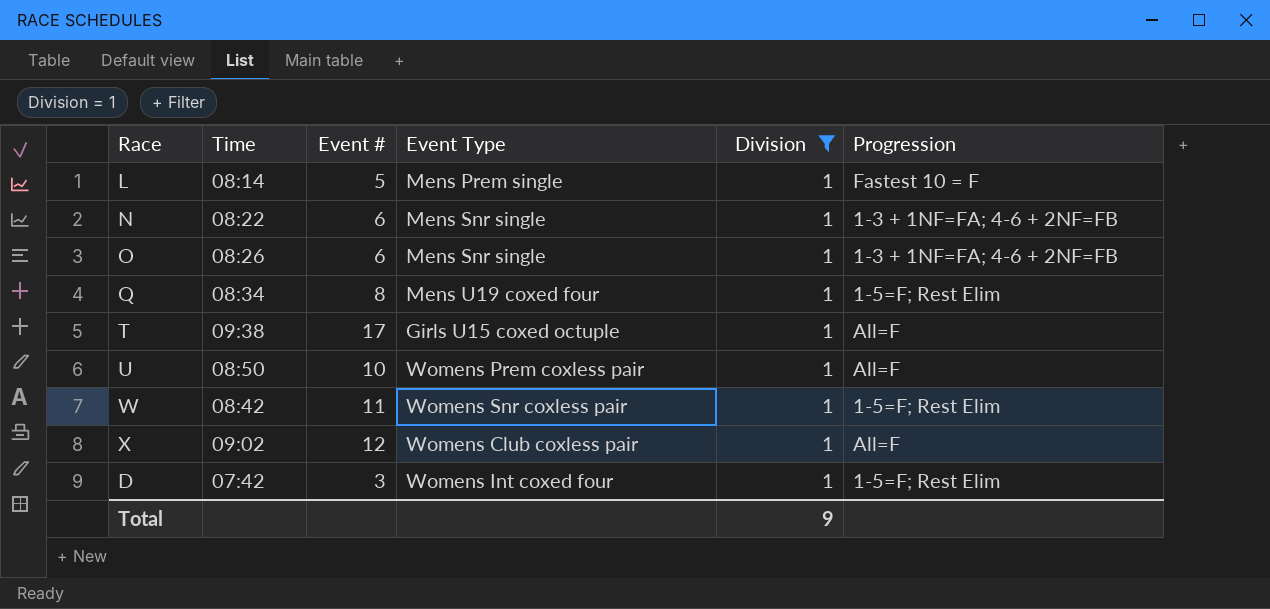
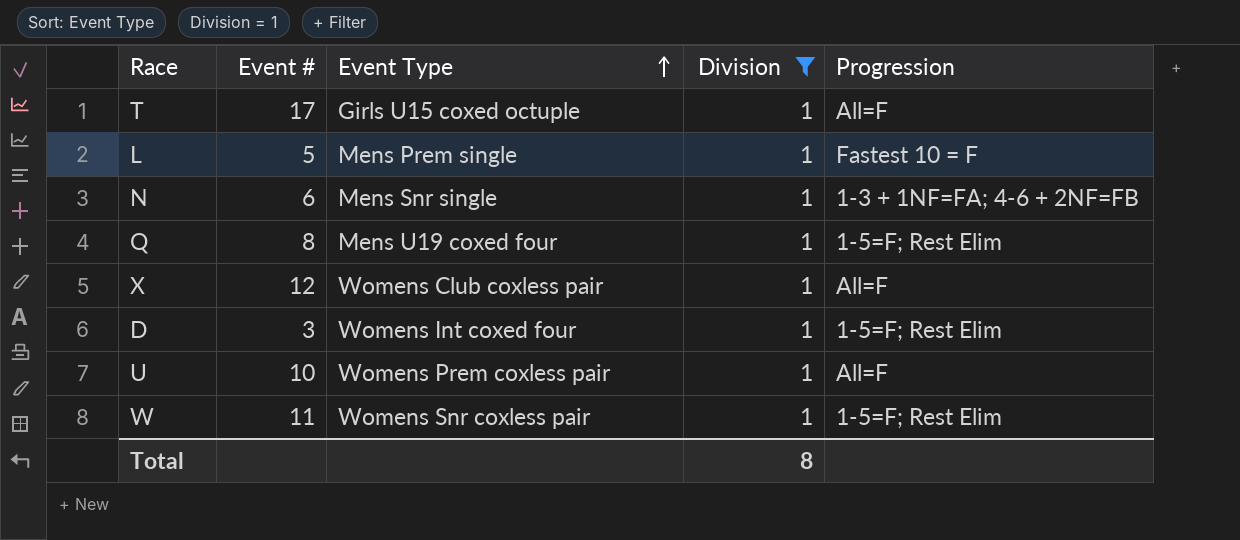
row order: none -> Event Type ascending
column Time | position: 2 -> none
row O: 08:26 | 6 | Mens Snr single | 1 | 1-3 + 1NF=FA; 4-6 + 2NF=FB -> none
Total | Division: 9 -> 8

